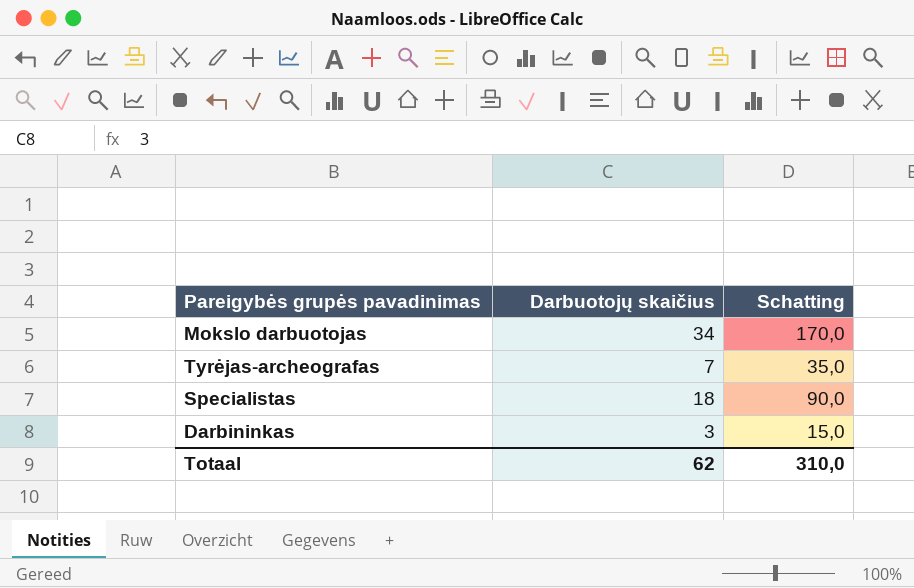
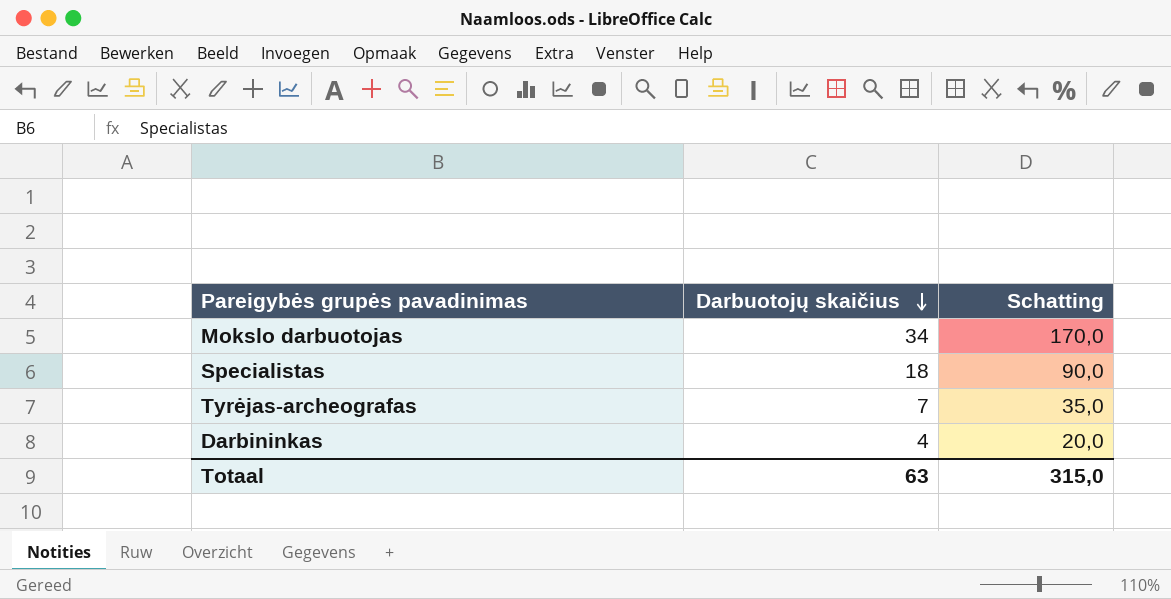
row order: none -> Darbuotojų skaičius descending
Darbininkas | Darbuotojų skaičius: 3 -> 4
Darbininkas | Schatting: 15,0 -> 20,0
Totaal | Darbuotojų skaičius: 62 -> 63
Totaal | Schatting: 310,0 -> 315,0

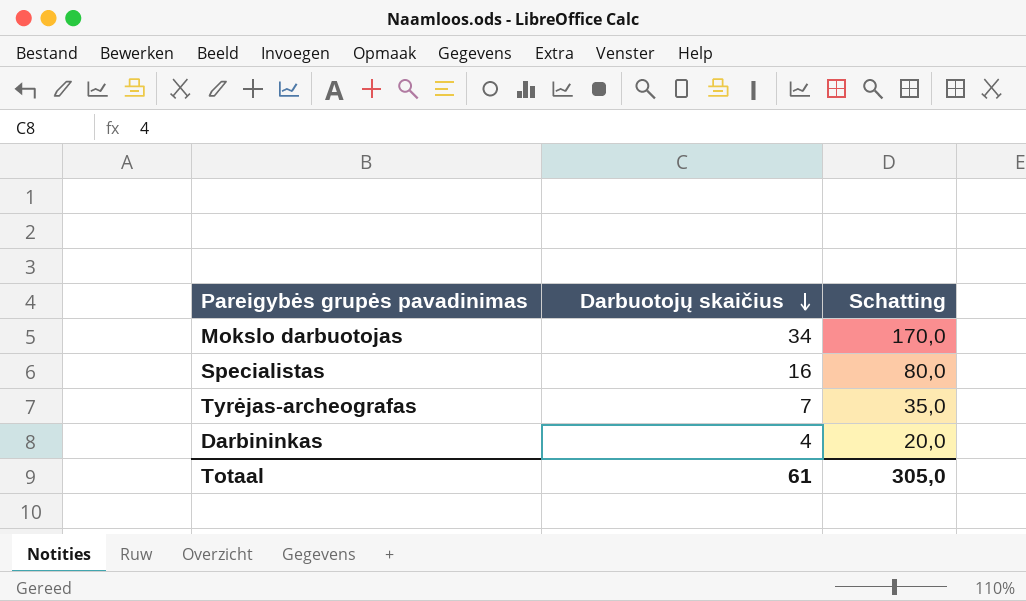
Specialistas | Darbuotojų skaičius: 18 -> 16
Specialistas | Schatting: 90,0 -> 80,0
Totaal | Darbuotojų skaičius: 63 -> 61
Totaal | Schatting: 315,0 -> 305,0

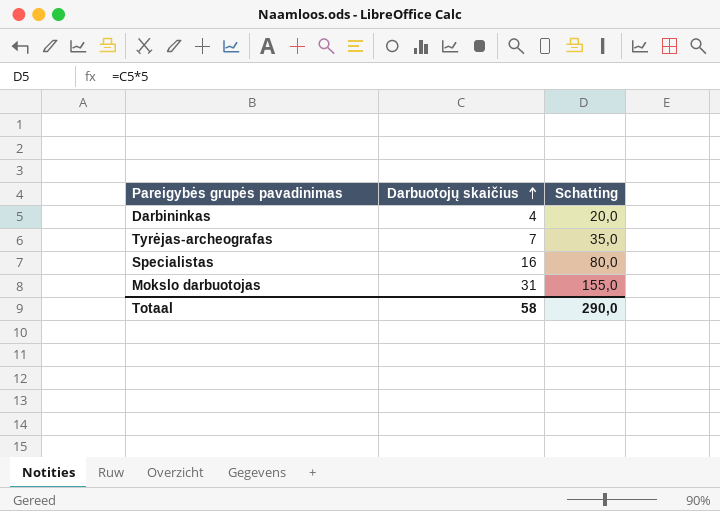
row order: Darbuotojų skaičius descending -> Darbuotojų skaičius ascending
Mokslo darbuotojas | Darbuotojų skaičius: 34 -> 31
Mokslo darbuotojas | Schatting: 170,0 -> 155,0
Totaal | Darbuotojų skaičius: 61 -> 58
Totaal | Schatting: 305,0 -> 290,0

